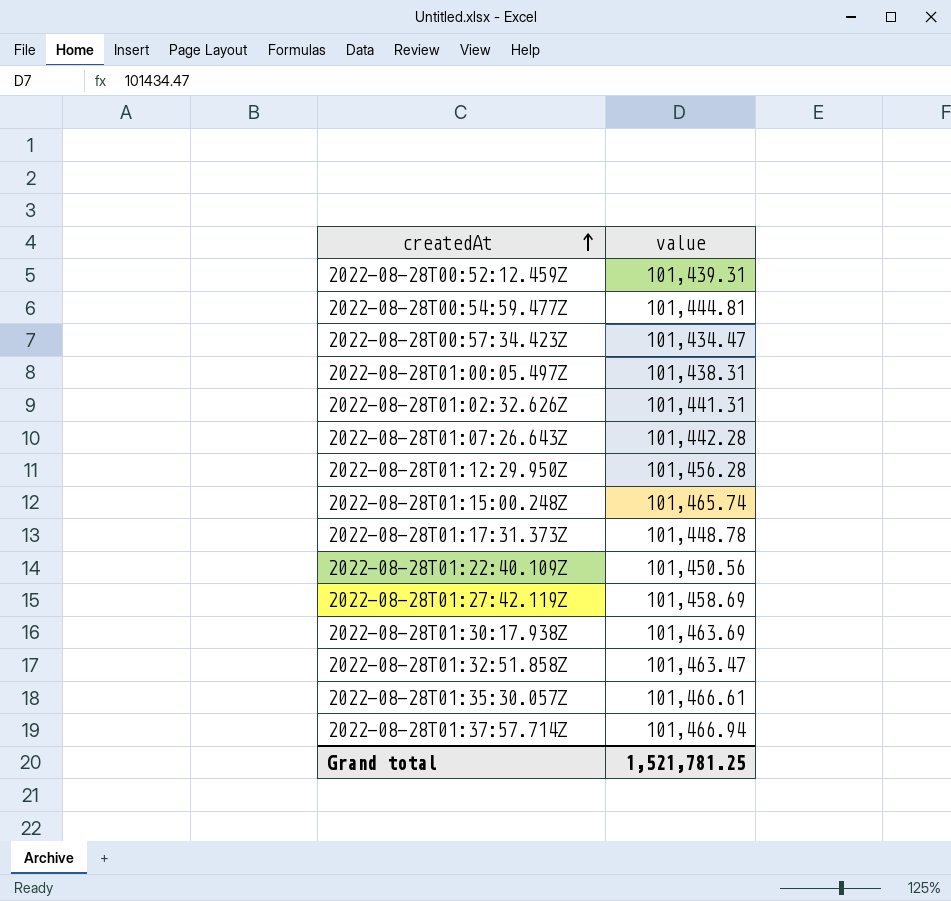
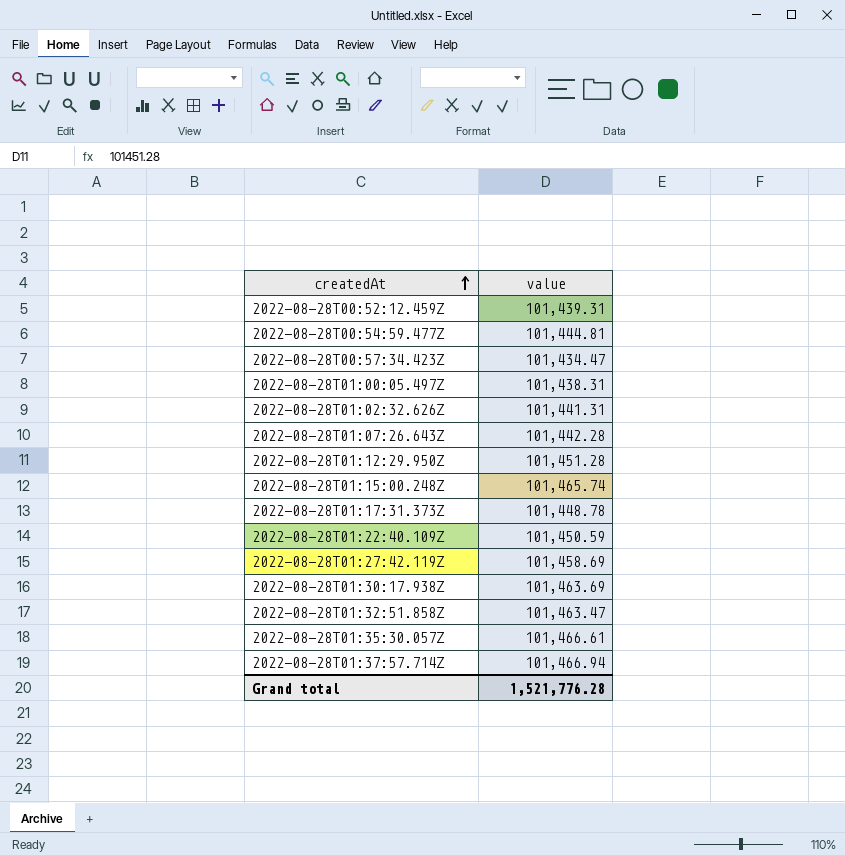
2022-08-28T01:12:29.950Z | value: 101,456.28 -> 101,451.28
2022-08-28T01:22:40.109Z | value: 101,450.56 -> 101,450.59
Grand total | value: 1,521,781.25 -> 1,521,776.28

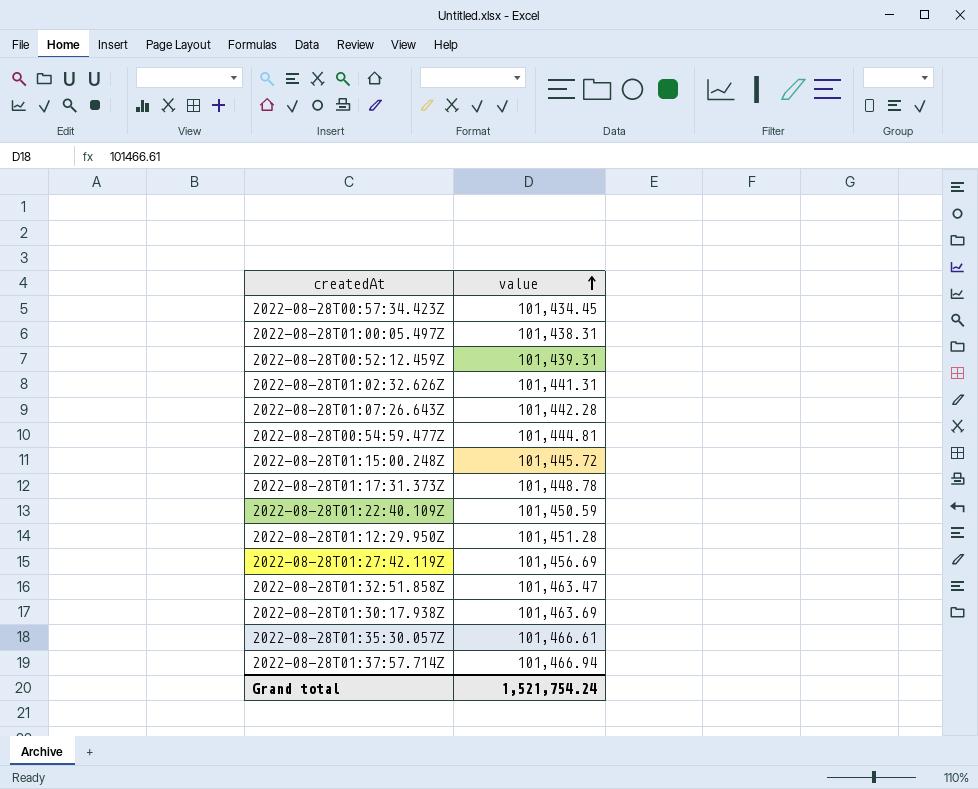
row order: createdAt ascending -> value ascending
2022-08-28T00:57:34.423Z | value: 101,434.47 -> 101,434.45
2022-08-28T01:15:00.248Z | value: 101,465.74 -> 101,445.72
2022-08-28T01:27:42.119Z | value: 101,458.69 -> 101,456.69
Grand total | value: 1,521,776.28 -> 1,521,754.24

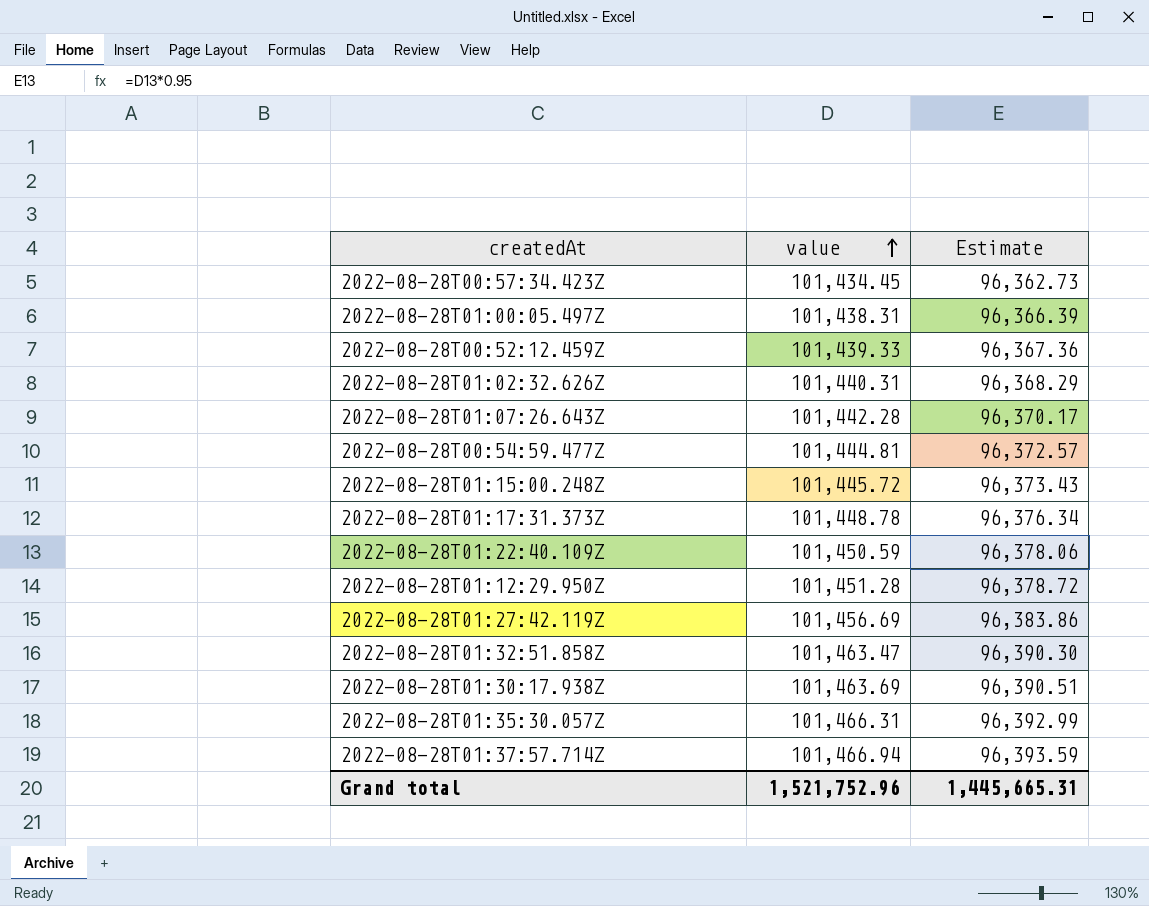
column Estimate | formula: none -> [value] * 0.95
2022-08-28T00:52:12.459Z | value: 101,439.31 -> 101,439.33
2022-08-28T01:02:32.626Z | value: 101,441.31 -> 101,440.31
2022-08-28T01:35:30.057Z | value: 101,466.61 -> 101,466.31
Grand total | value: 1,521,754.24 -> 1,521,752.96

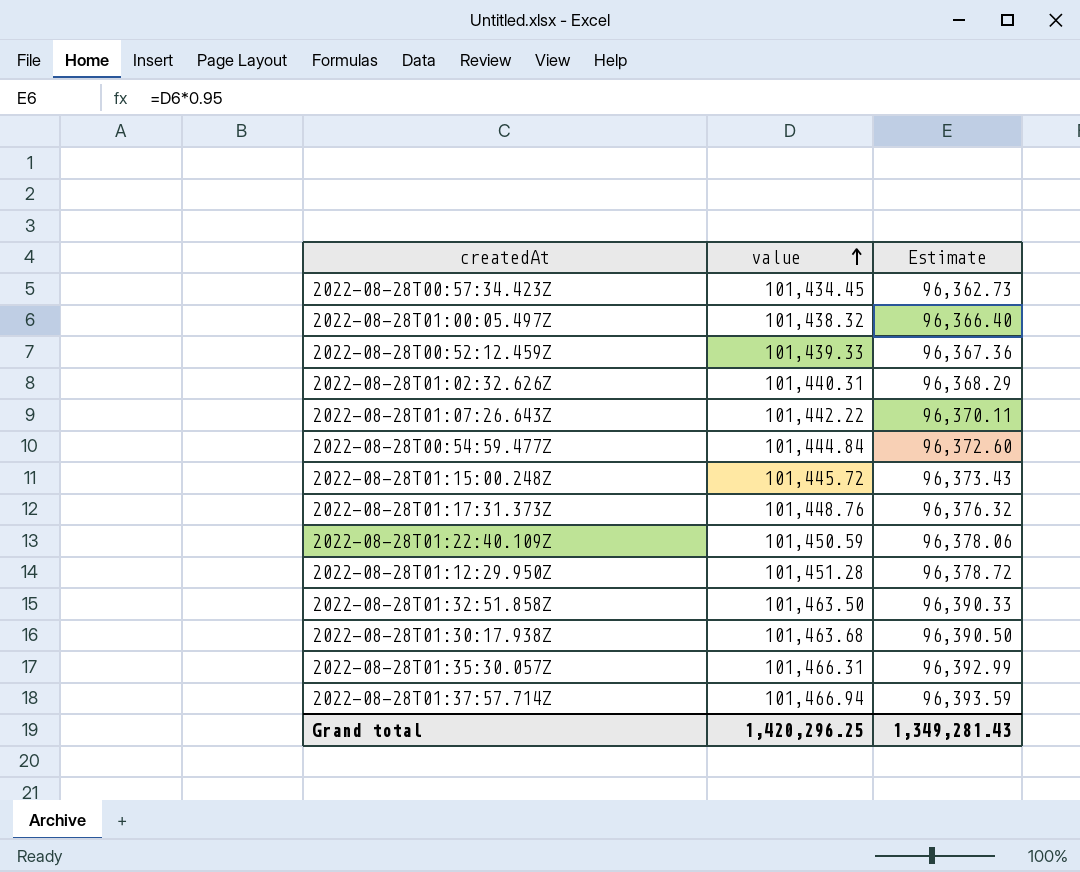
row 2022-08-28T01:27:42.119Z: 101,456.69 | 96,383.86 -> none
2022-08-28T01:00:05.497Z | value: 101,438.31 -> 101,438.32
2022-08-28T01:00:05.497Z | Estimate: 96,366.39 -> 96,366.40
2022-08-28T01:07:26.643Z | value: 101,442.28 -> 101,442.22
2022-08-28T01:07:26.643Z | Estimate: 96,370.17 -> 96,370.11
2022-08-28T00:54:59.477Z | value: 101,444.81 -> 101,444.84
2022-08-28T00:54:59.477Z | Estimate: 96,372.57 -> 96,372.60
2022-08-28T01:17:31.373Z | value: 101,448.78 -> 101,448.76
2022-08-28T01:17:31.373Z | Estimate: 96,376.34 -> 96,376.32
2022-08-28T01:32:51.858Z | value: 101,463.47 -> 101,463.50
2022-08-28T01:32:51.858Z | Estimate: 96,390.30 -> 96,390.33
2022-08-28T01:30:17.938Z | value: 101,463.69 -> 101,463.68
2022-08-28T01:30:17.938Z | Estimate: 96,390.51 -> 96,390.50
Grand total | value: 1,521,752.96 -> 1,420,296.25
Grand total | Estimate: 1,445,665.31 -> 1,349,281.43

